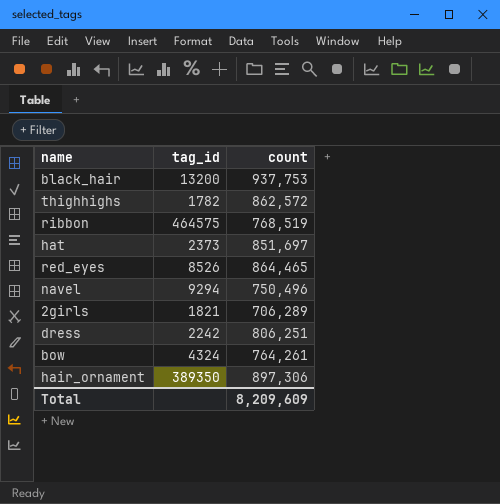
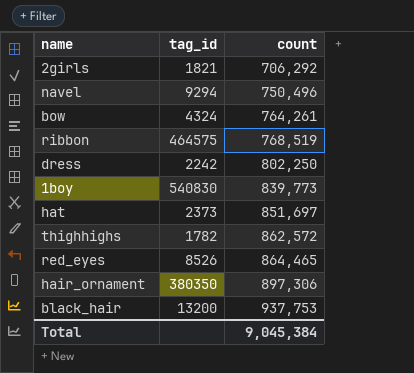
row order: none -> count ascending
2girls | count: 706,289 -> 706,292
dress | count: 806,251 -> 802,250
row 1boy: none -> 540830 | 839,773
hair_ornament | tag_id: 389350 -> 380350
Total | count: 8,209,609 -> 9,045,384

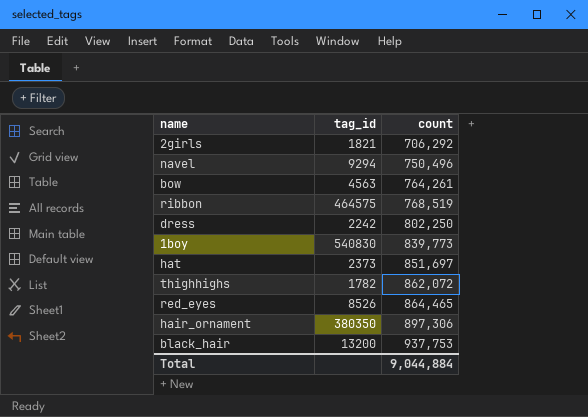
bow | tag_id: 4324 -> 4563
thighhighs | count: 862,572 -> 862,072
Total | count: 9,045,384 -> 9,044,884

